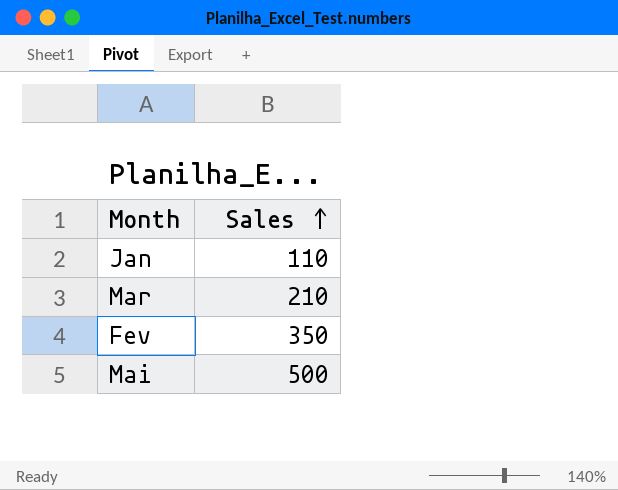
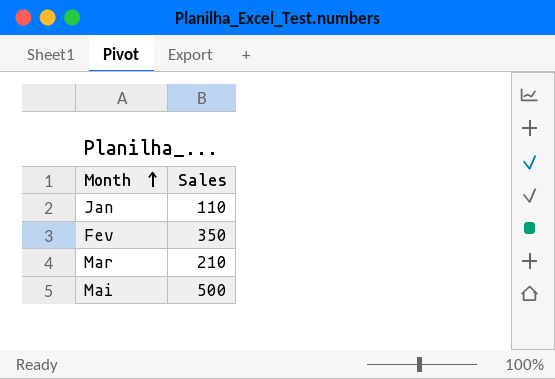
row order: Sales ascending -> Month ascending

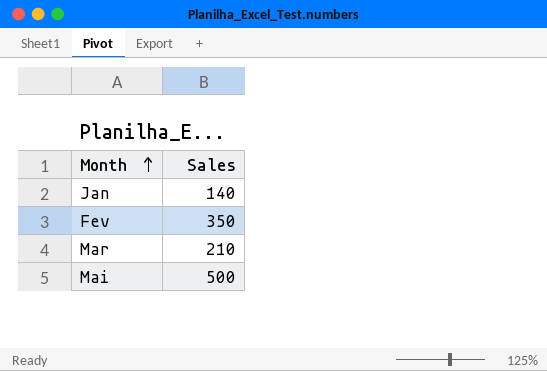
Jan | Sales: 110 -> 140

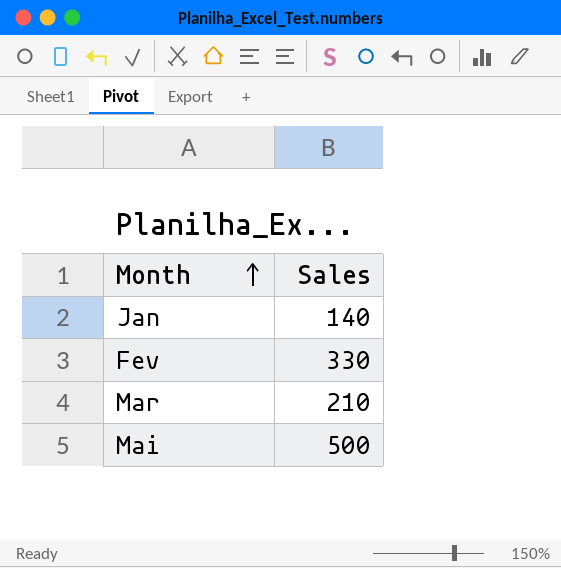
Fev | Sales: 350 -> 330

